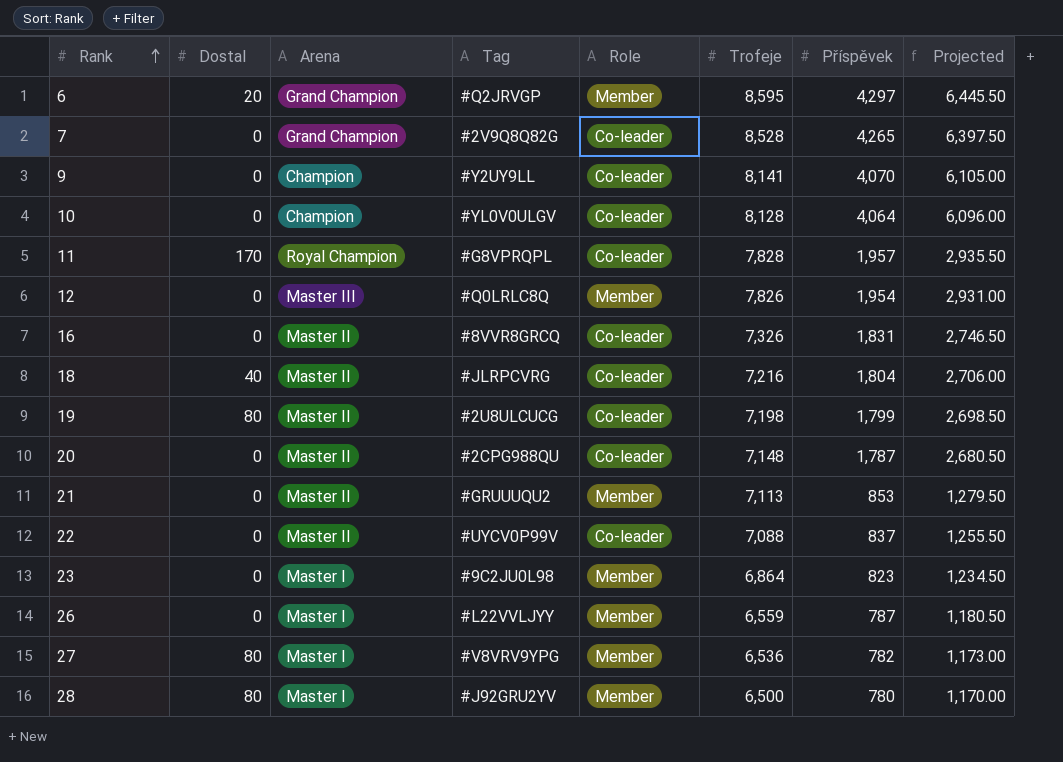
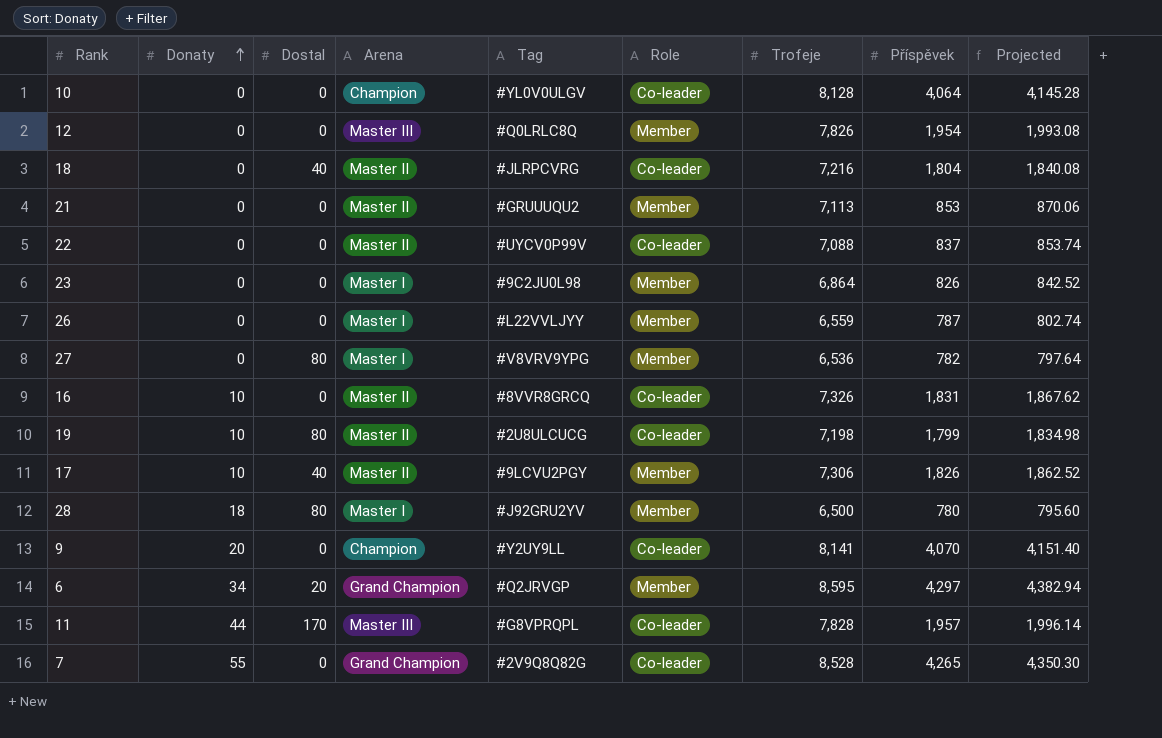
row order: Rank ascending -> Donaty ascending
column Donaty | position: none -> 2
column Projected | formula: [Příspěvek] * 1.5 -> [Příspěvek] * 1.02
row 20: 0 | Master II | #2CPG988QU | Co-leader | 7,148 | 1,787 | 2,680.50 -> none
23 | Příspěvek: 823 -> 826
row 17: none -> 10 | 40 | Master II | #9LCVU2PGY | Member | 7,306 | 1,826 | 1,862.52
11 | Arena: Royal Champion -> Master III

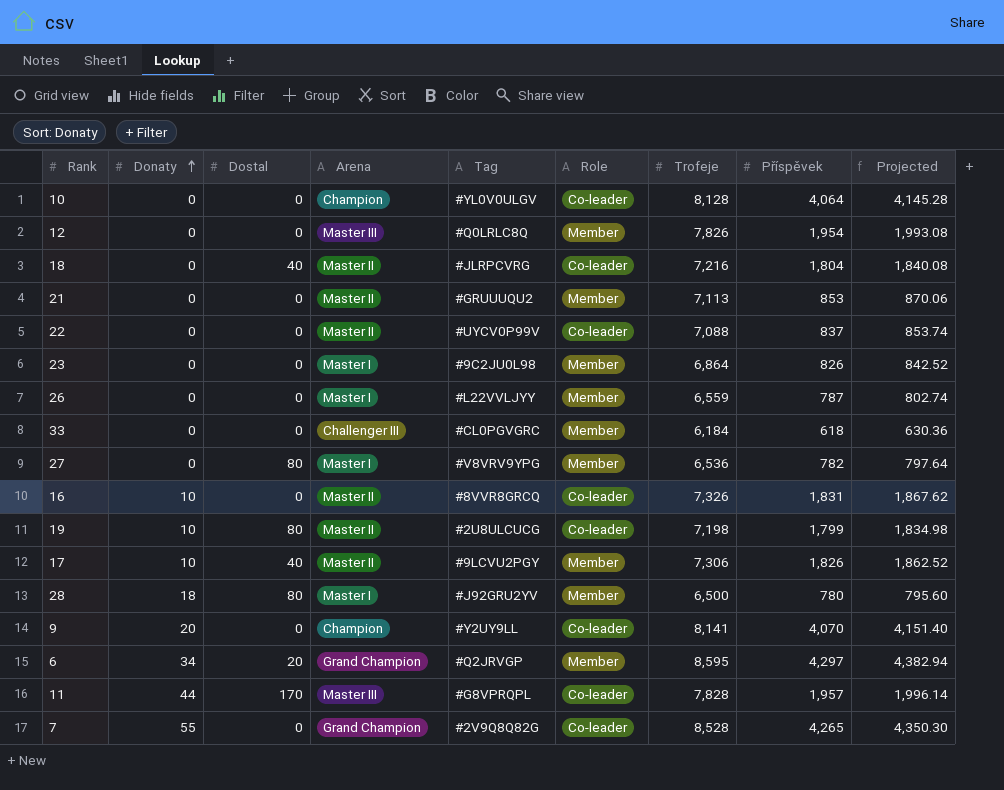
row 33: none -> 0 | 0 | Challenger III | #CL0PGVGRC | Member | 6,184 | 618 | 630.36

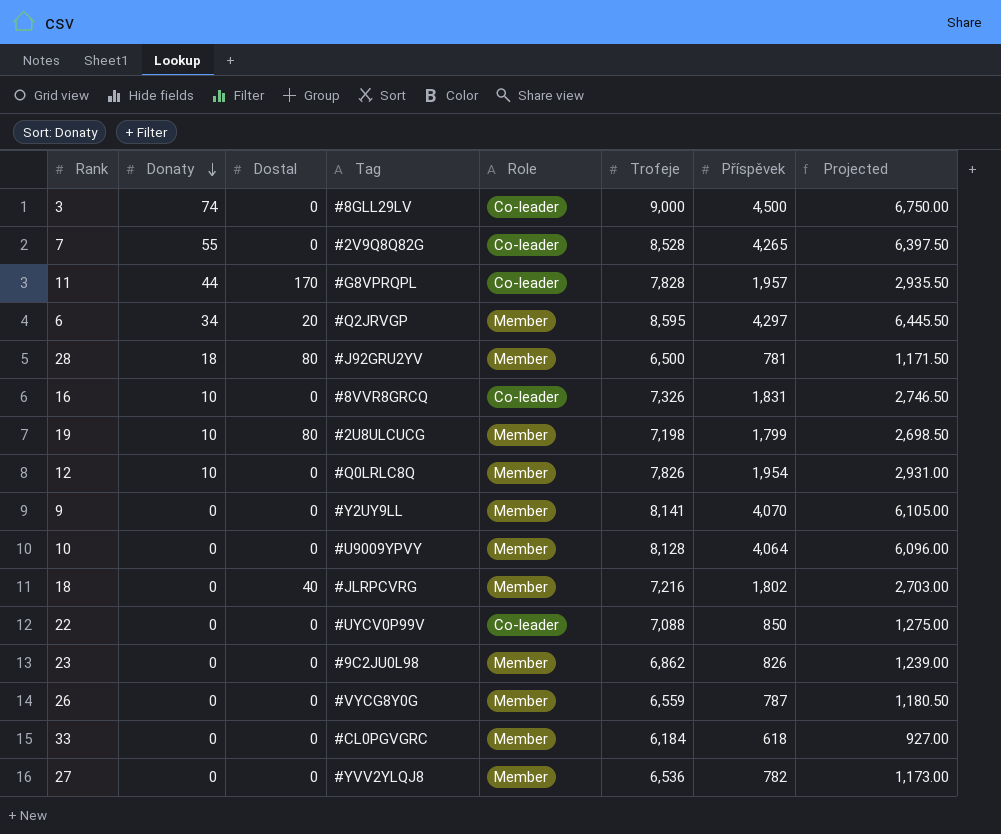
row order: Donaty ascending -> Donaty descending
column Arena | position: 4 -> none
column Projected | formula: [Příspěvek] * 1.02 -> [Příspěvek] * 1.5
row 21: 0 | 0 | Master II | #GRUUUQU2 | Member | 7,113 | 853 | 870.06 -> none
row 17: 10 | 40 | Master II | #9LCVU2PGY | Member | 7,306 | 1,826 | 1,862.52 -> none
row 3: none -> 74 | 0 | #8GLL29LV | Co-leader | 9,000 | 4,500 | 6,750.00
28 | Příspěvek: 780 -> 781
19 | Role: Co-leader -> Member
12 | Donaty: 0 -> 10
9 | Donaty: 20 -> 0
9 | Role: Co-leader -> Member
10 | Tag: #YL0V0ULGV -> #U9009YPVY
10 | Role: Co-leader -> Member
18 | Role: Co-leader -> Member
18 | Příspěvek: 1,804 -> 1,802
22 | Příspěvek: 837 -> 850
23 | Trofeje: 6,864 -> 6,862
26 | Tag: #L22VVLJYY -> #VYCG8Y0G
27 | Dostal: 80 -> 0
27 | Tag: #V8VRV9YPG -> #YVV2YLQJ8

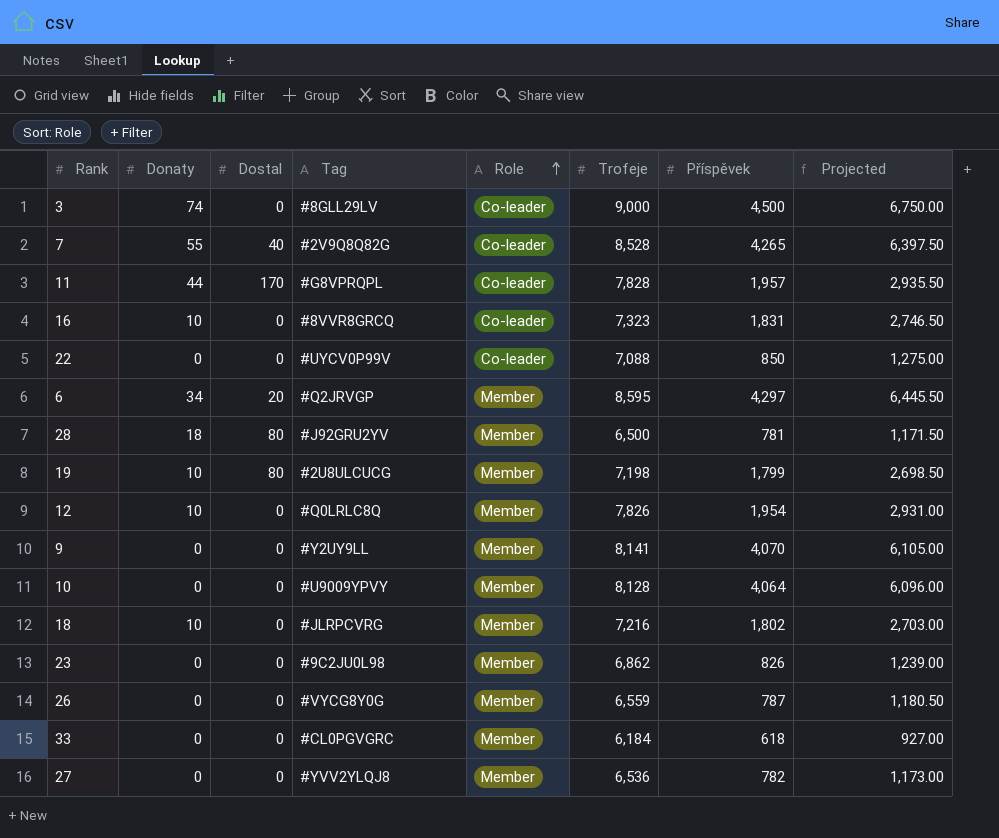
row order: Donaty descending -> Role ascending
7 | Dostal: 0 -> 40
16 | Trofeje: 7,326 -> 7,323
18 | Donaty: 0 -> 10
18 | Dostal: 40 -> 0

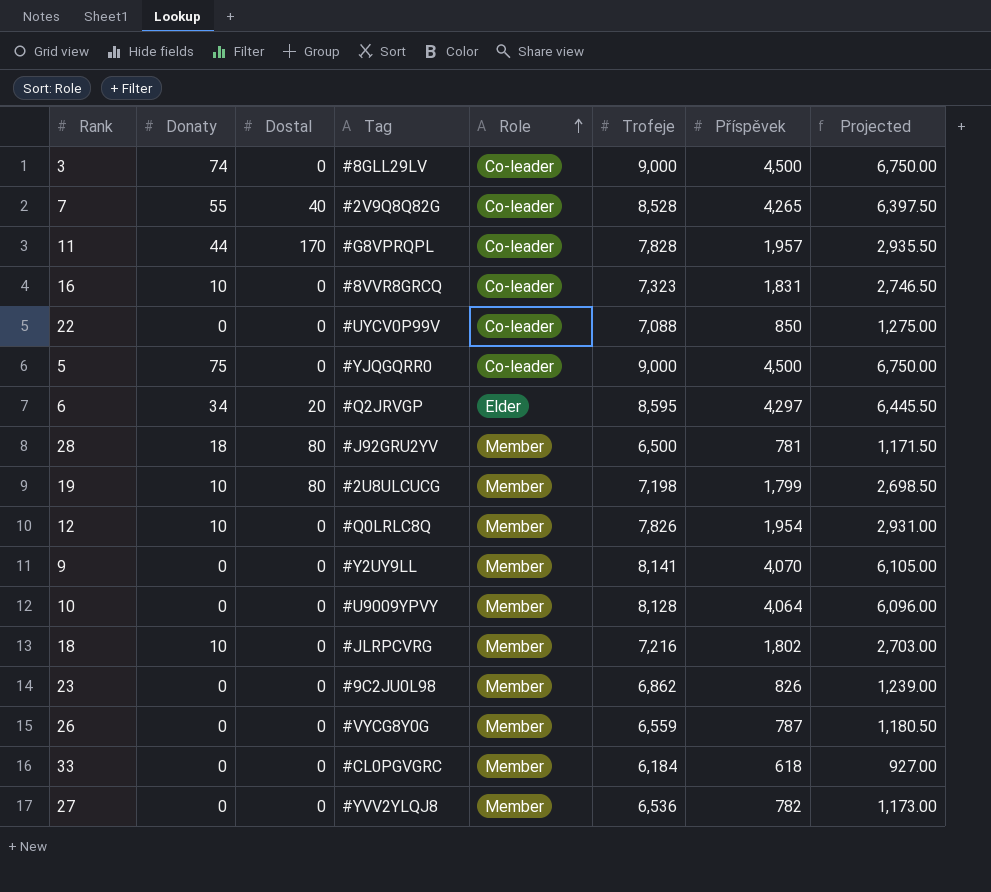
row 5: none -> 75 | 0 | #YJQGQRR0 | Co-leader | 9,000 | 4,500 | 6,750.00
6 | Role: Member -> Elder

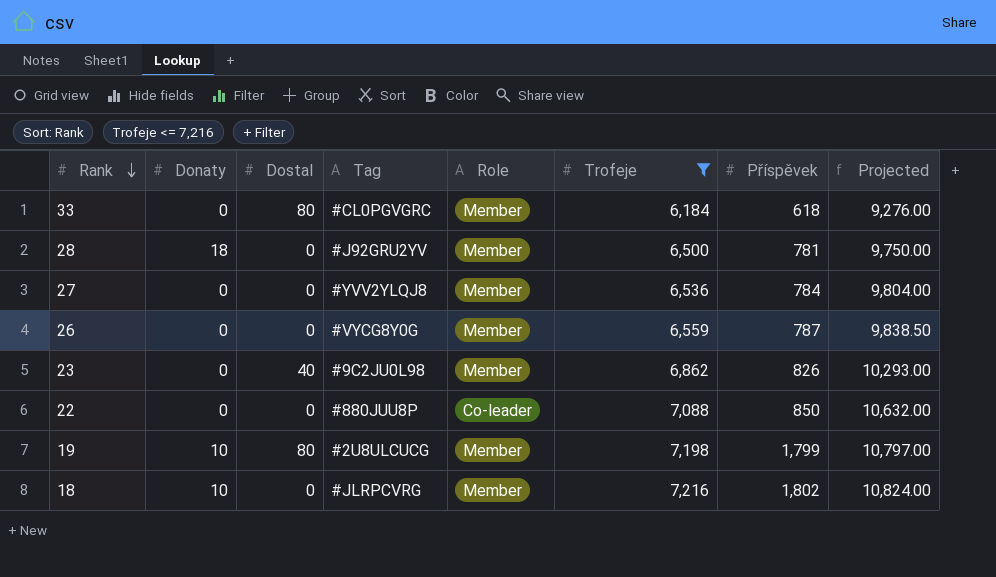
filter: none -> Trofeje <= 7,216
row order: Role ascending -> Rank descending
column Projected | formula: [Příspěvek] * 1.5 -> [Trofeje] * 1.5
33 | Dostal: 0 -> 80
28 | Dostal: 80 -> 0
27 | Příspěvek: 782 -> 784
23 | Dostal: 0 -> 40
22 | Tag: #UYCV0P99V -> #880JUU8P

